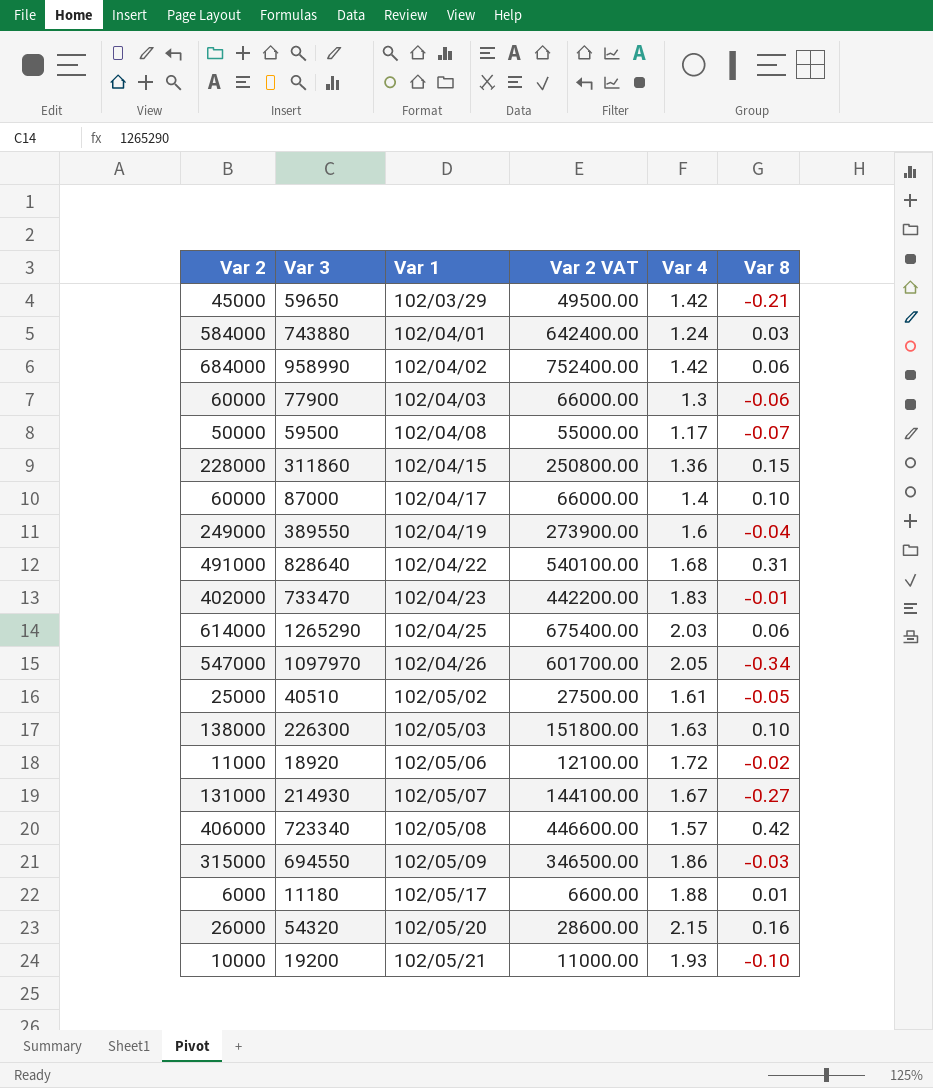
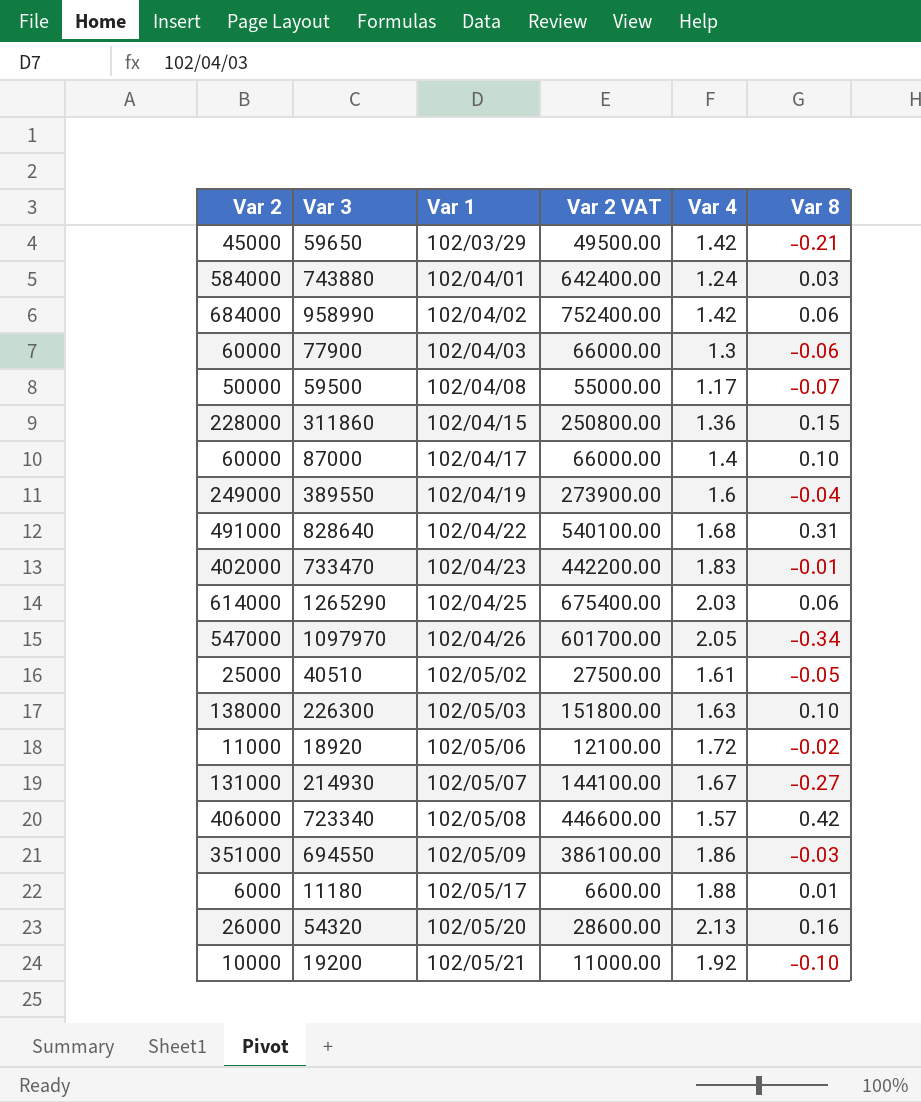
694550 | Var 2: 315000 -> 351000
694550 | Var 2 VAT: 346500.00 -> 386100.00
54320 | Var 4: 2.15 -> 2.13
19200 | Var 4: 1.93 -> 1.92

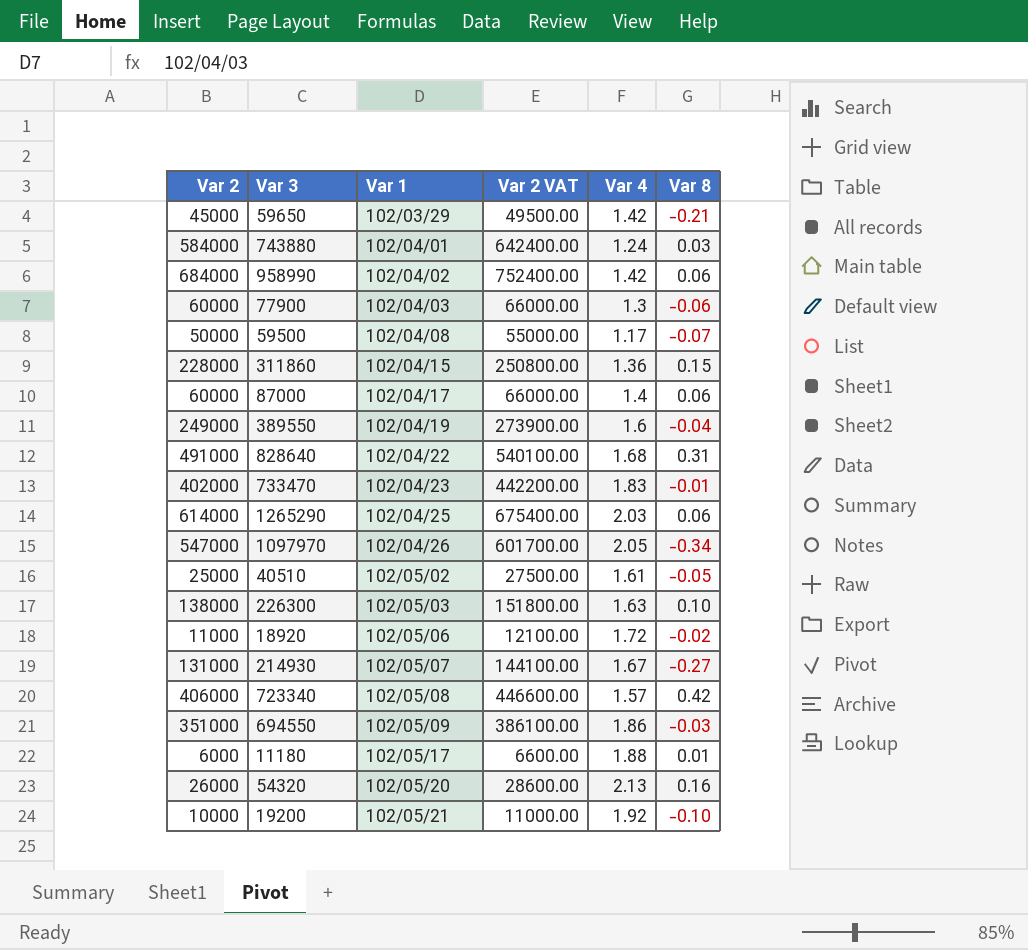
87000 | Var 8: 0.10 -> 0.06

